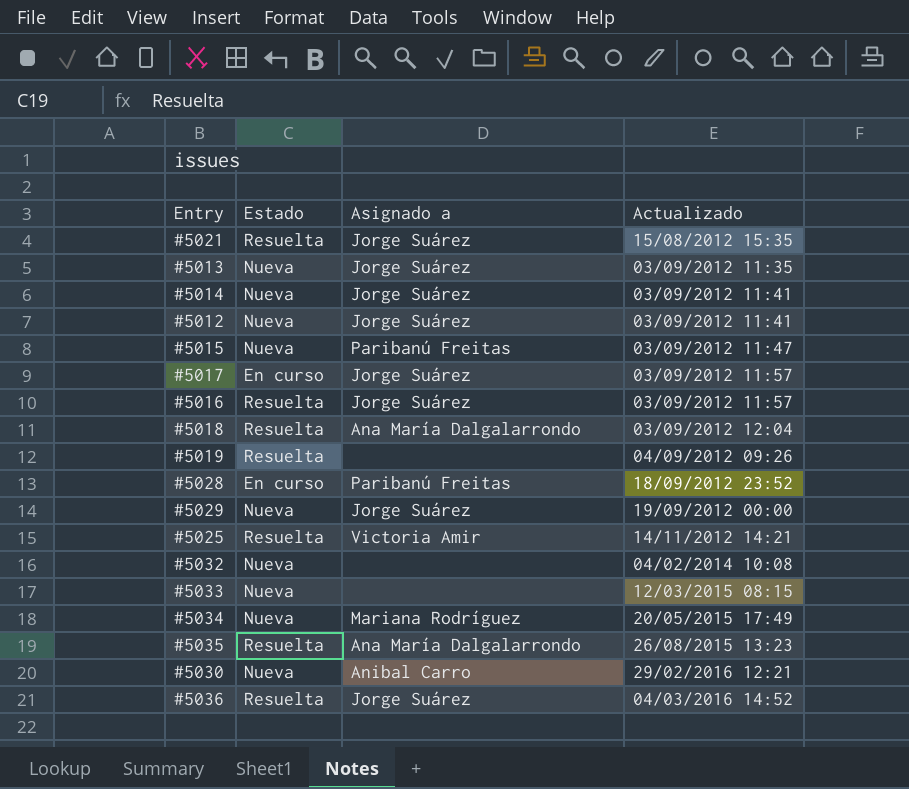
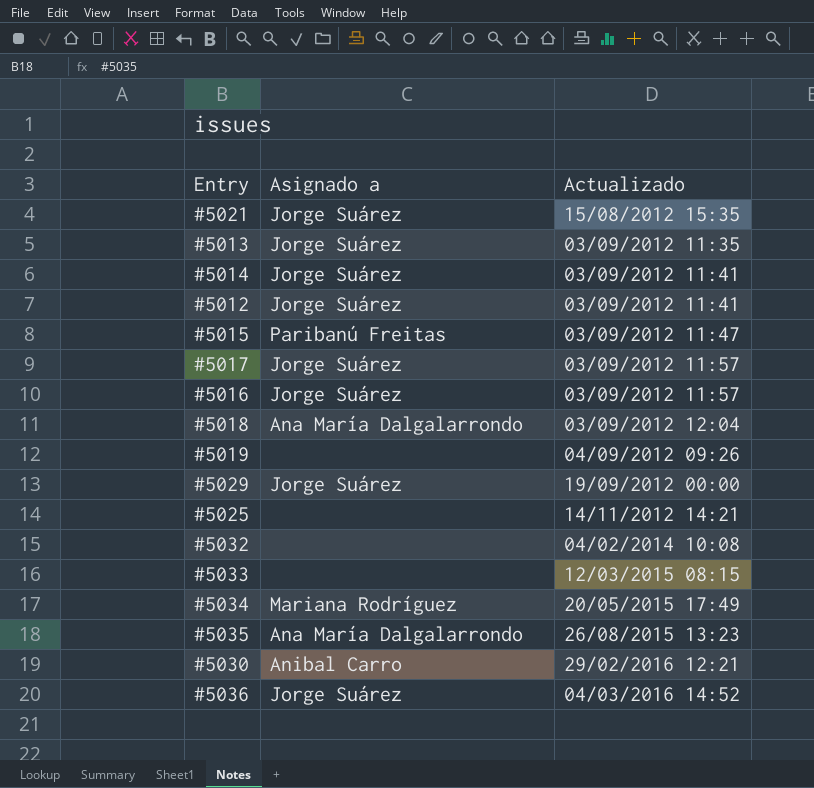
column Estado | position: 2 -> none
row #5028: En curso | Paribanú Freitas | 18/09/2012 23:52 -> none
#5025 | Asignado a: Victoria Amir -> none

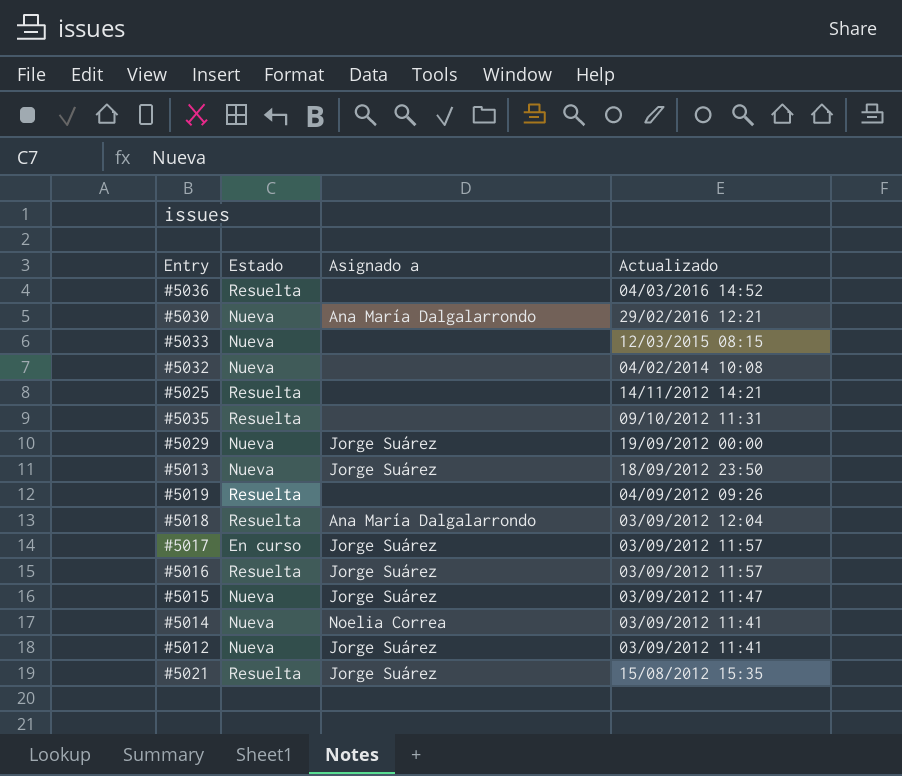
row order: Actualizado ascending -> Actualizado descending
column Estado | position: none -> 2
row #5034: Mariana Rodríguez | 20/05/2015 17:49 -> none
#5036 | Asignado a: Jorge Suárez -> none
#5030 | Asignado a: Anibal Carro -> Ana María Dalgalarrondo
#5035 | Asignado a: Ana María Dalgalarrondo -> none
#5035 | Actualizado: 26/08/2015 13:23 -> 09/10/2012 11:31
#5013 | Actualizado: 03/09/2012 11:35 -> 18/09/2012 23:50
#5015 | Asignado a: Paribanú Freitas -> Jorge Suárez
#5014 | Asignado a: Jorge Suárez -> Noelia Correa

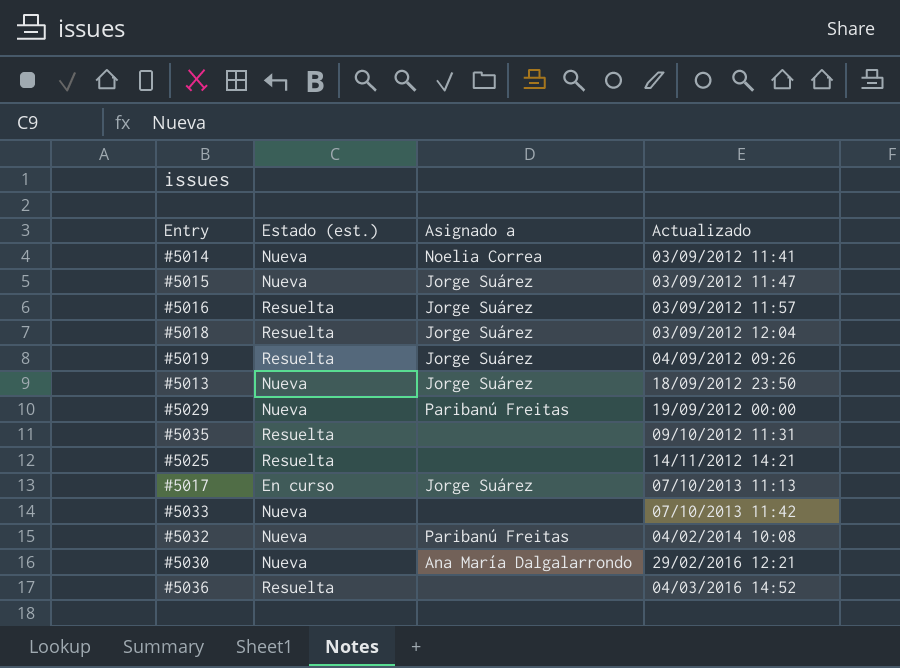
row order: Actualizado descending -> Actualizado ascending
column name: Estado -> Estado (est.)
row #5012: Nueva | Jorge Suárez | 03/09/2012 11:41 -> none
row #5021: Resuelta | Jorge Suárez | 15/08/2012 15:35 -> none
#5018 | Asignado a: Ana María Dalgalarrondo -> Jorge Suárez
#5019 | Asignado a: none -> Jorge Suárez
#5029 | Asignado a: Jorge Suárez -> Paribanú Freitas
#5017 | Actualizado: 03/09/2012 11:57 -> 07/10/2013 11:13
#5033 | Actualizado: 12/03/2015 08:15 -> 07/10/2013 11:42
#5032 | Asignado a: none -> Paribanú Freitas

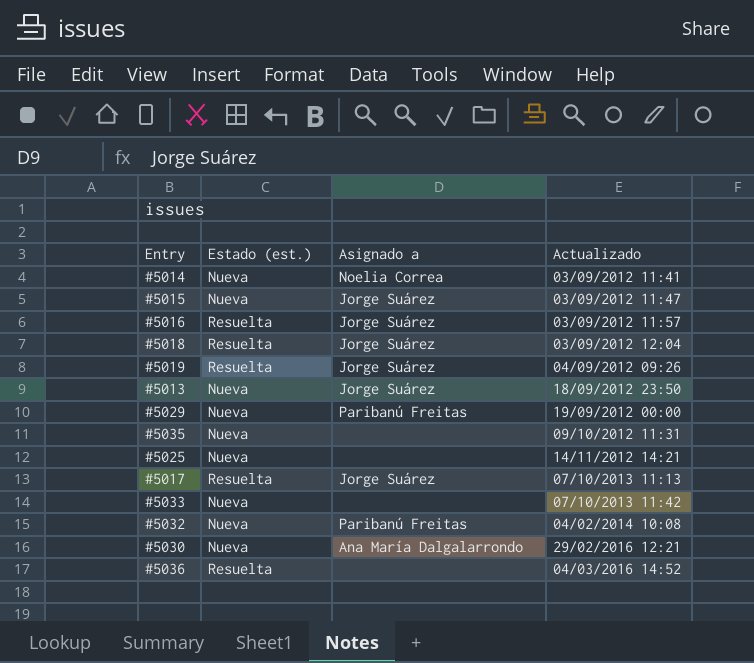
#5035 | Estado (est.): Resuelta -> Nueva
#5025 | Estado (est.): Resuelta -> Nueva
#5017 | Estado (est.): En curso -> Resuelta

